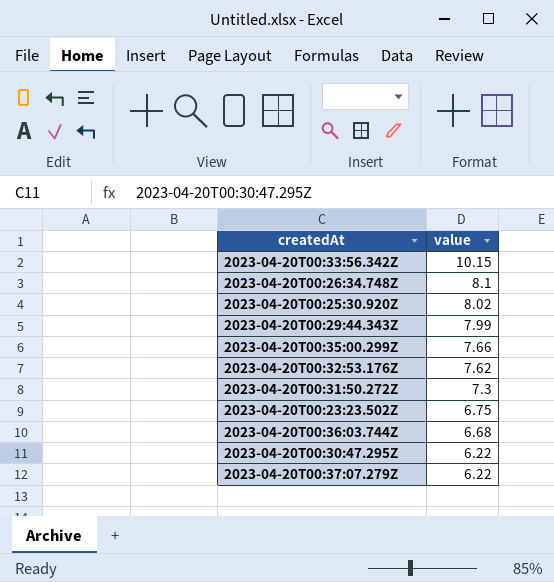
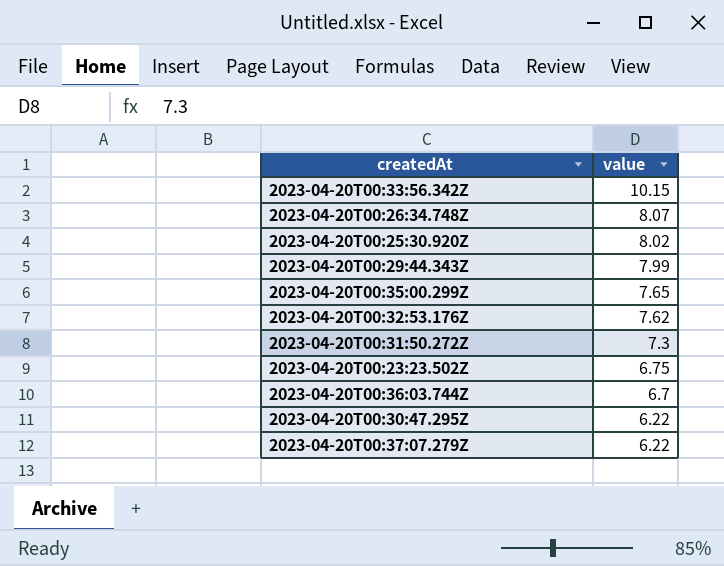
2023-04-20T00:26:34.748Z | value: 8.1 -> 8.07
2023-04-20T00:35:00.299Z | value: 7.66 -> 7.65
2023-04-20T00:36:03.744Z | value: 6.68 -> 6.7

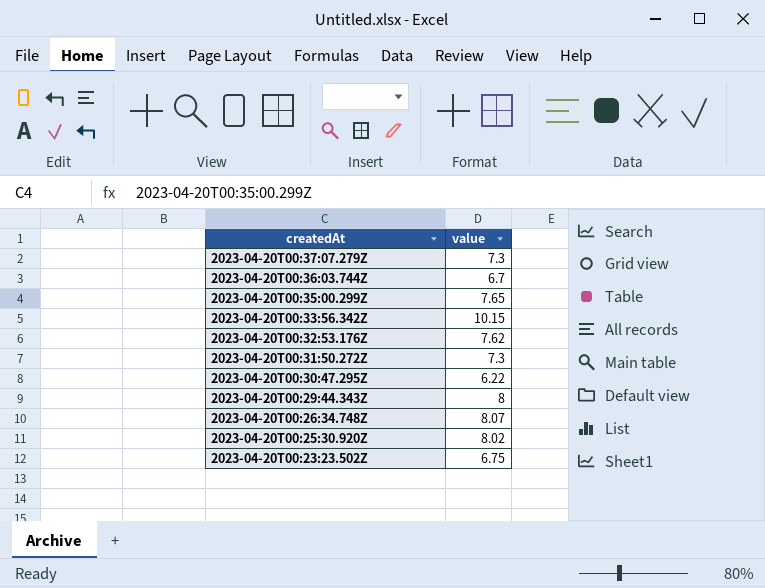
row order: value descending -> createdAt descending
2023-04-20T00:37:07.279Z | value: 6.22 -> 7.3
2023-04-20T00:29:44.343Z | value: 7.99 -> 8

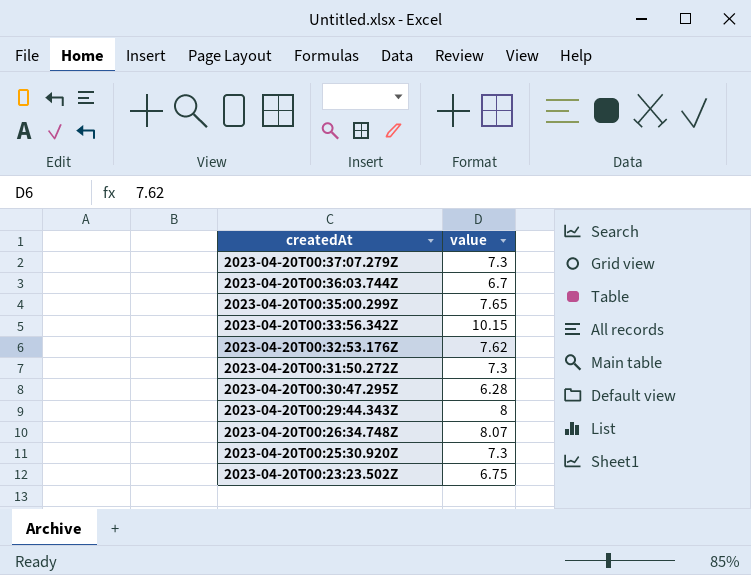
2023-04-20T00:30:47.295Z | value: 6.22 -> 6.28
2023-04-20T00:25:30.920Z | value: 8.02 -> 7.3

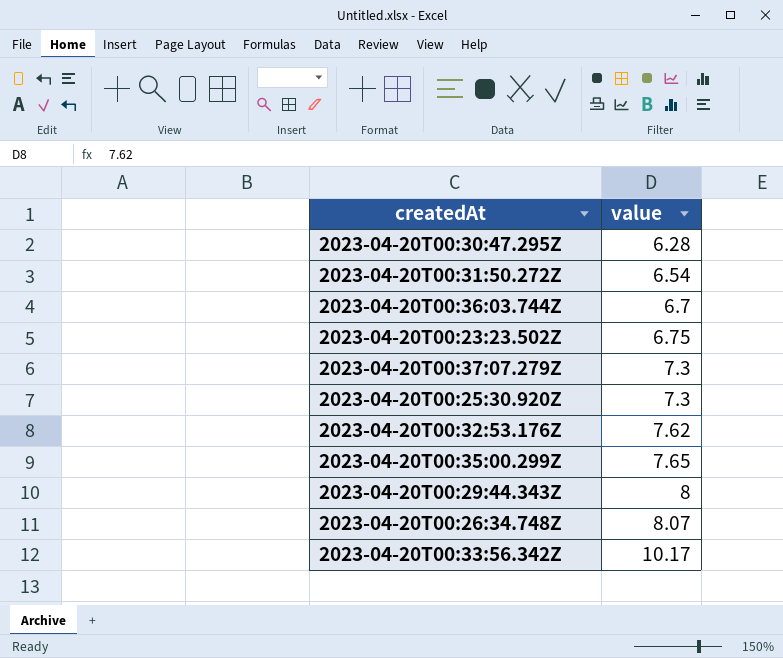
row order: createdAt descending -> value ascending
2023-04-20T00:31:50.272Z | value: 7.3 -> 6.54
2023-04-20T00:33:56.342Z | value: 10.15 -> 10.17

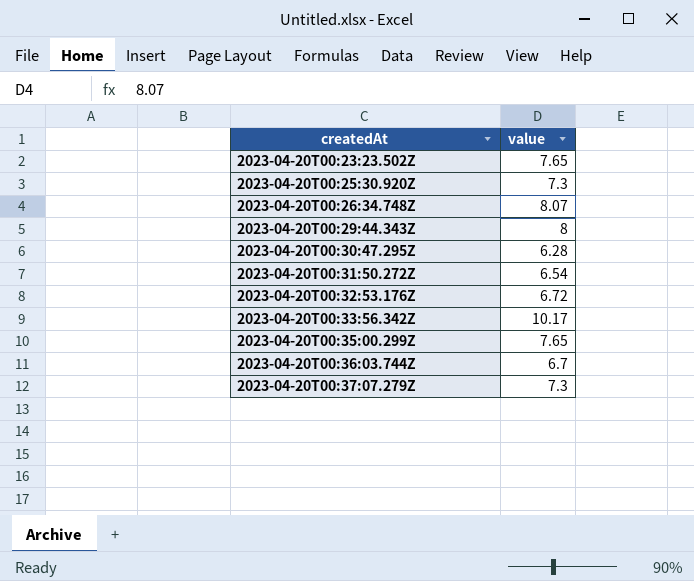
row order: value ascending -> createdAt ascending
2023-04-20T00:23:23.502Z | value: 6.75 -> 7.65
2023-04-20T00:32:53.176Z | value: 7.62 -> 6.72

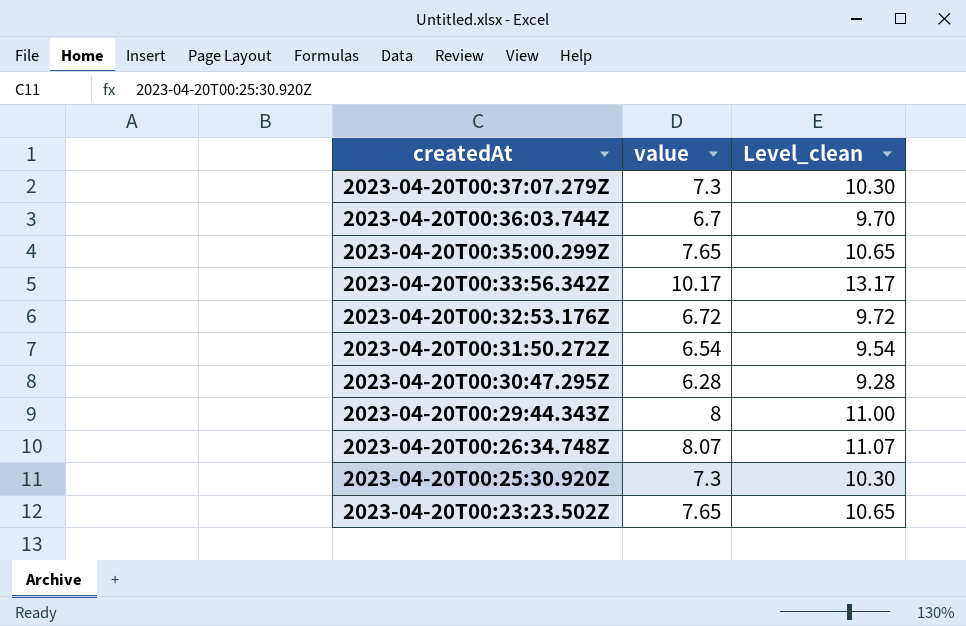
row order: createdAt ascending -> createdAt descending
column Level_clean | formula: none -> [value] + 3

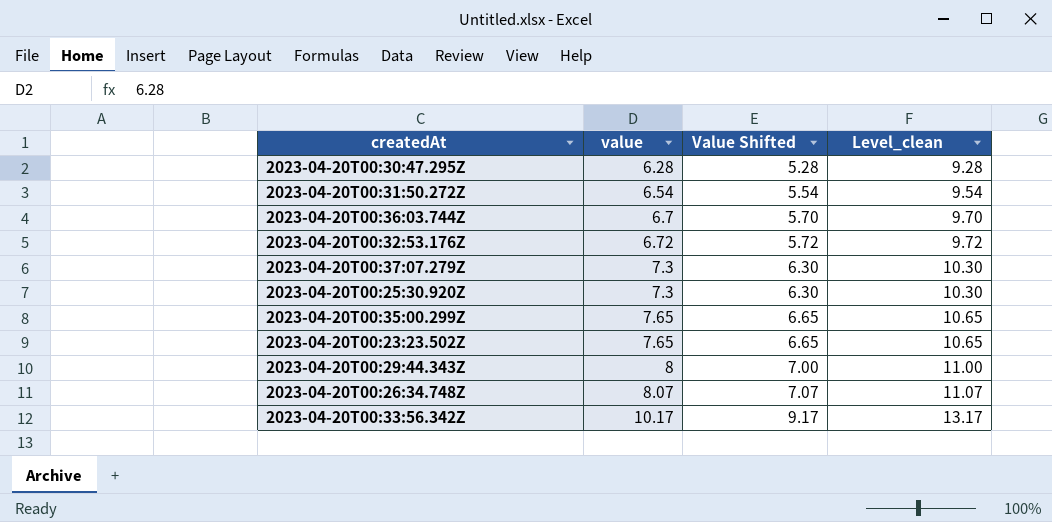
row order: createdAt descending -> value ascending
column Value Shifted | formula: none -> [value] - 1

